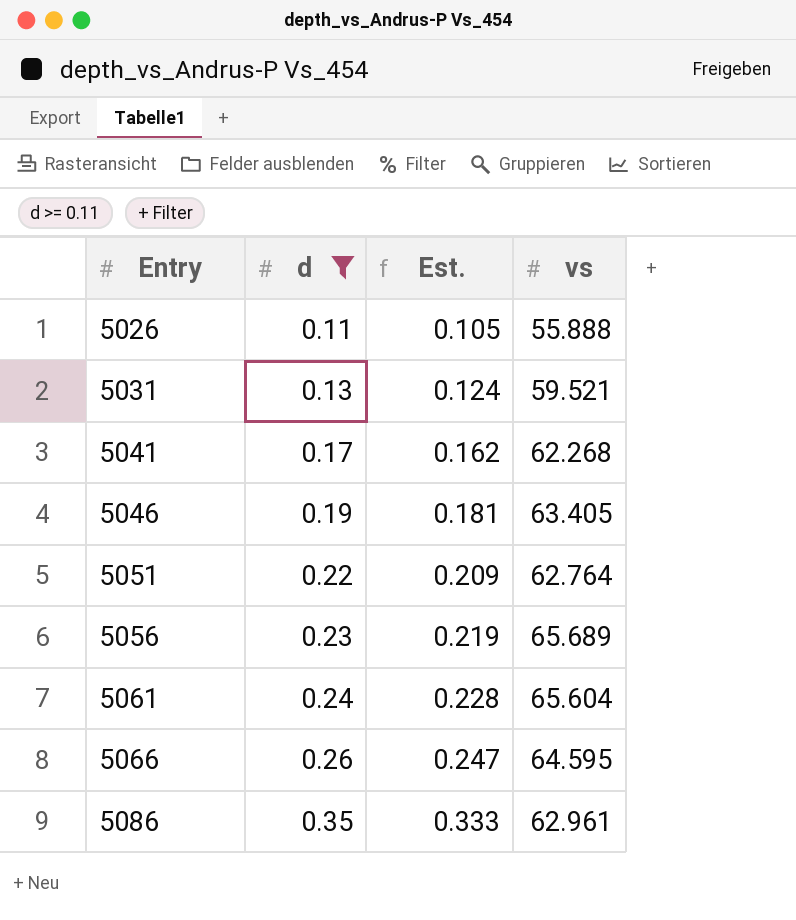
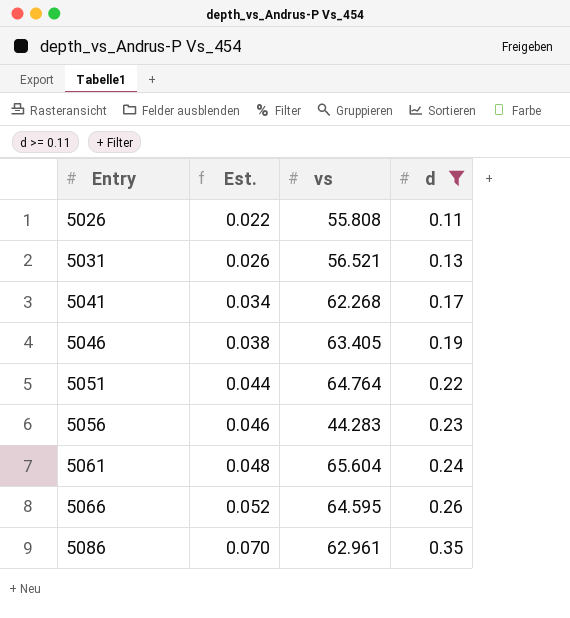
column Est. | formula: [d] * 0.95 -> [d] * 0.2
column d | position: 2 -> 4
5026 | vs: 55.888 -> 55.808
5031 | vs: 59.521 -> 56.521
5051 | vs: 62.764 -> 64.764
5056 | vs: 65.689 -> 44.283

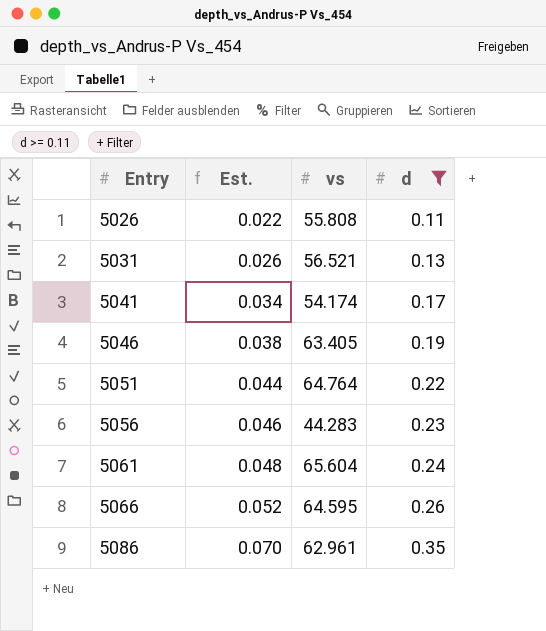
5041 | vs: 62.268 -> 54.174

